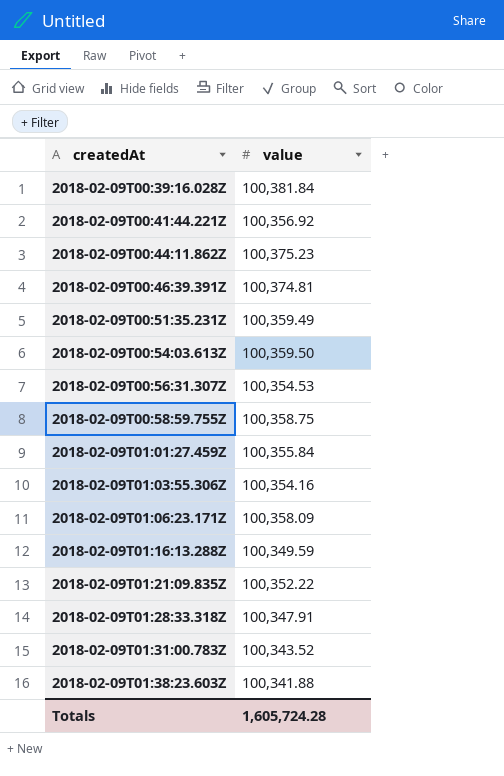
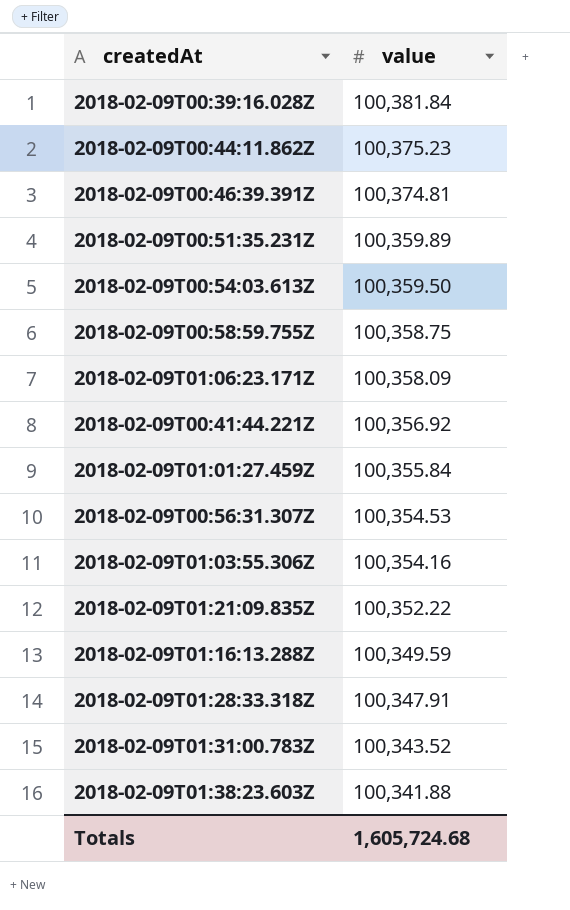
row order: createdAt ascending -> value descending
2018-02-09T00:51:35.231Z | value: 100,359.49 -> 100,359.89
Totals | value: 1,605,724.28 -> 1,605,724.68

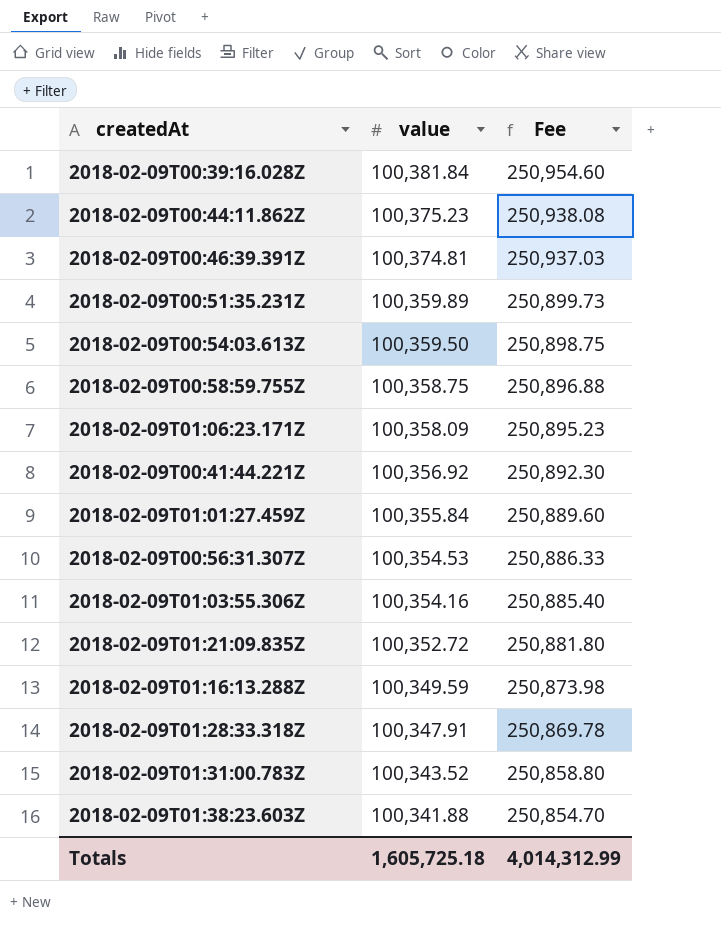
column Fee | formula: none -> [value] * 2.5
2018-02-09T01:21:09.835Z | value: 100,352.22 -> 100,352.72
Totals | value: 1,605,724.68 -> 1,605,725.18

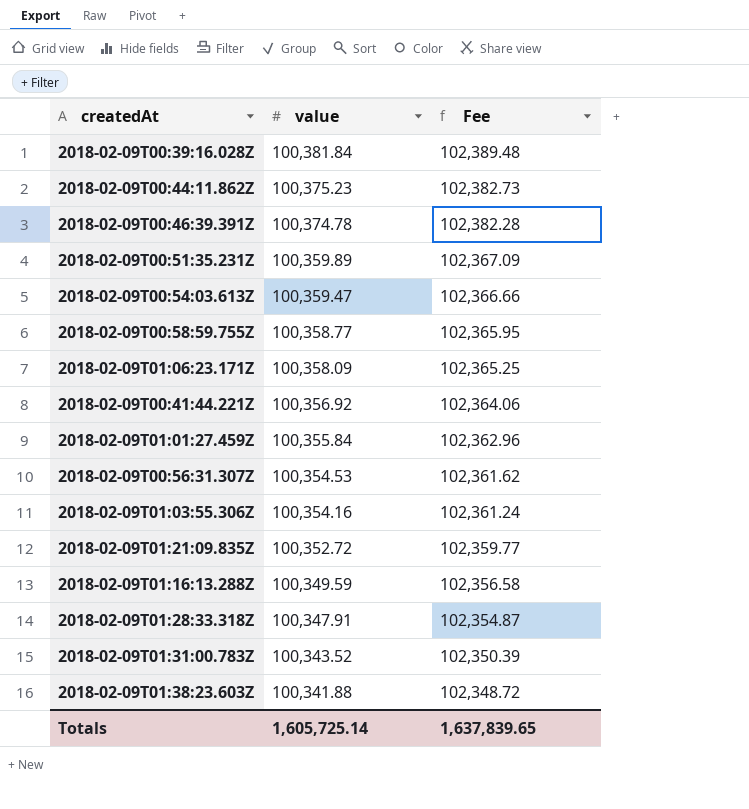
column Fee | formula: [value] * 2.5 -> [value] * 1.02
2018-02-09T00:46:39.391Z | value: 100,374.81 -> 100,374.78
2018-02-09T00:54:03.613Z | value: 100,359.50 -> 100,359.47
2018-02-09T00:58:59.755Z | value: 100,358.75 -> 100,358.77
Totals | value: 1,605,725.18 -> 1,605,725.14
Totals | Fee: 4,014,312.99 -> 1,637,839.65

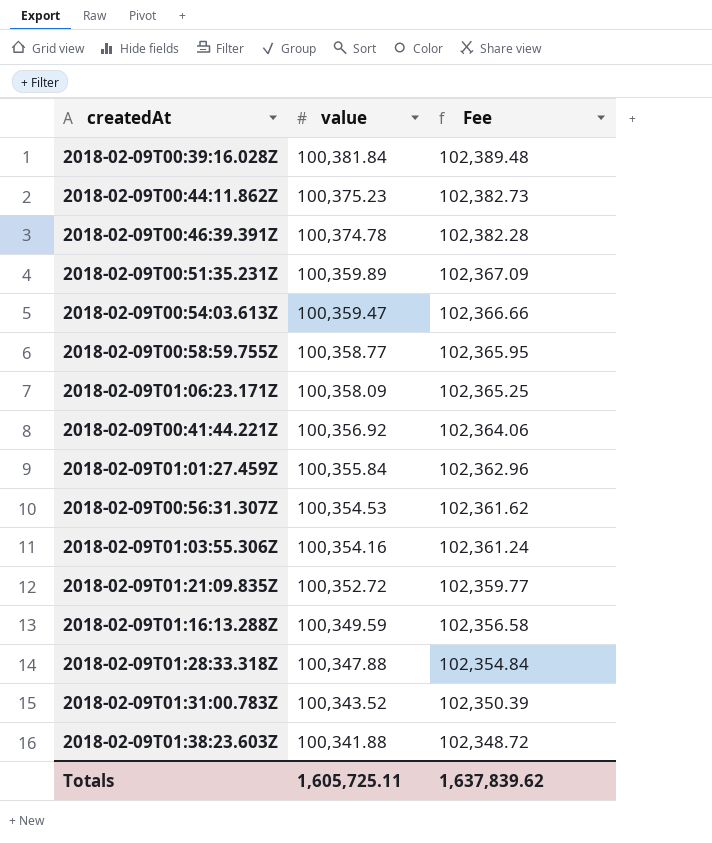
2018-02-09T01:28:33.318Z | value: 100,347.91 -> 100,347.88
2018-02-09T01:28:33.318Z | Fee: 102,354.87 -> 102,354.84
Totals | value: 1,605,725.14 -> 1,605,725.11
Totals | Fee: 1,637,839.65 -> 1,637,839.62

